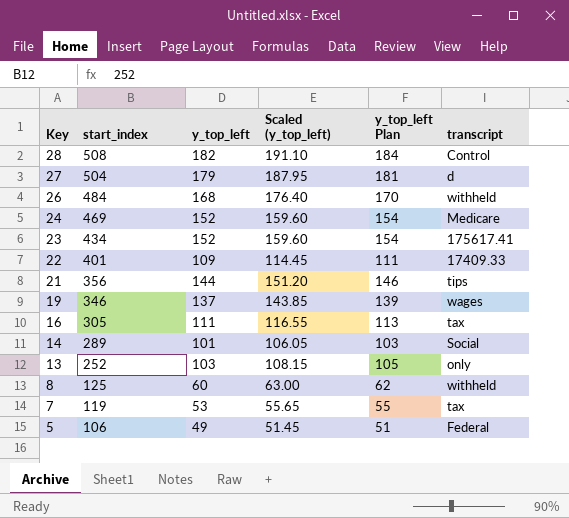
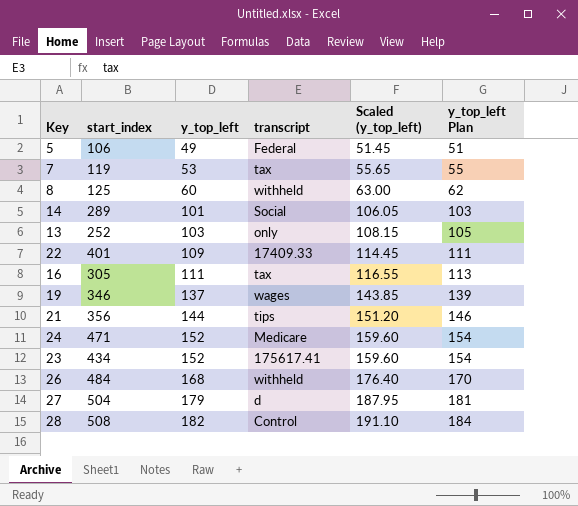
row order: Key descending -> y_top_left ascending
column transcript | position: 6 -> 4
24 | start_index: 469 -> 471

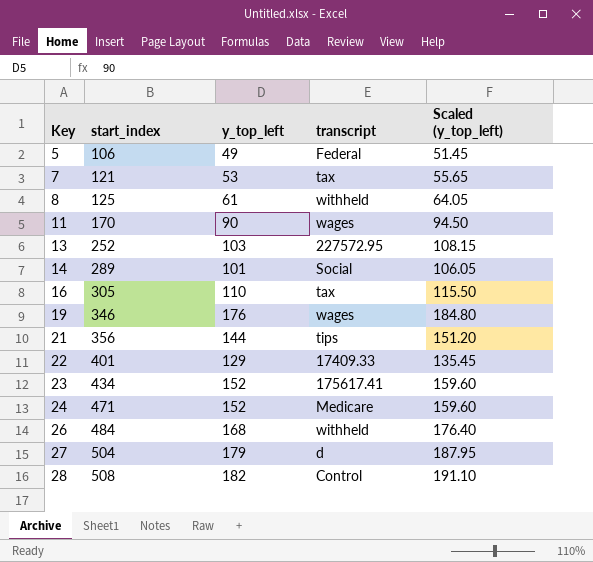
row order: y_top_left ascending -> Key ascending
column y_top_left Plan | formula: [y_top_left] + 2 -> none
7 | start_index: 119 -> 121
8 | y_top_left: 60 -> 61
8 | Scaled (y_top_left): 63.00 -> 64.05
row 11: none -> 170 | 90 | wages | 94.50
13 | transcript: only -> 227572.95
16 | y_top_left: 111 -> 110
16 | Scaled (y_top_left): 116.55 -> 115.50
19 | y_top_left: 137 -> 176
19 | Scaled (y_top_left): 143.85 -> 184.80
22 | y_top_left: 109 -> 129
22 | Scaled (y_top_left): 114.45 -> 135.45

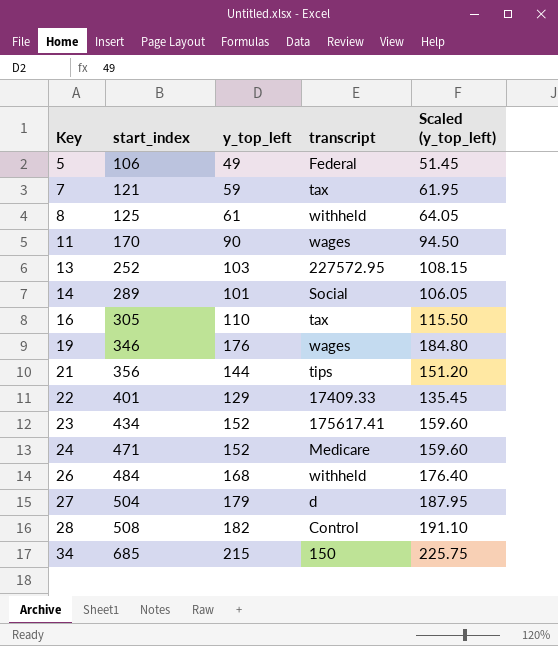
7 | y_top_left: 53 -> 59
7 | Scaled (y_top_left): 55.65 -> 61.95
row 34: none -> 685 | 215 | 150 | 225.75

